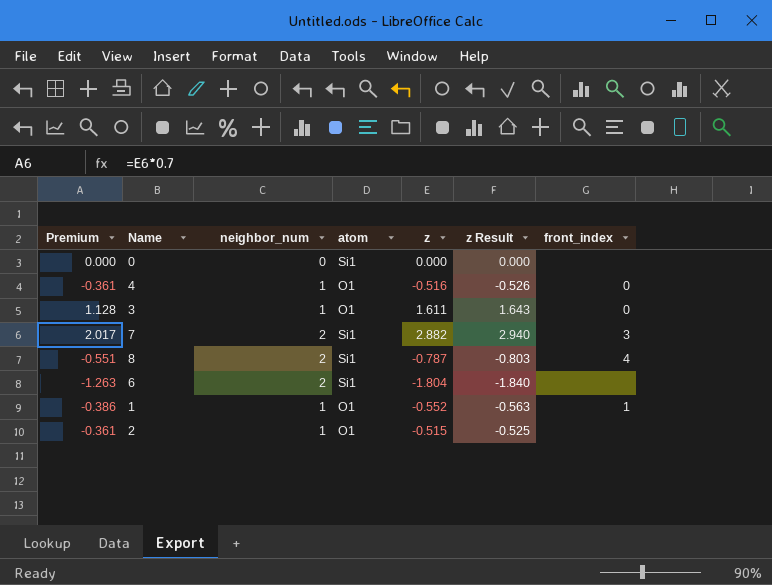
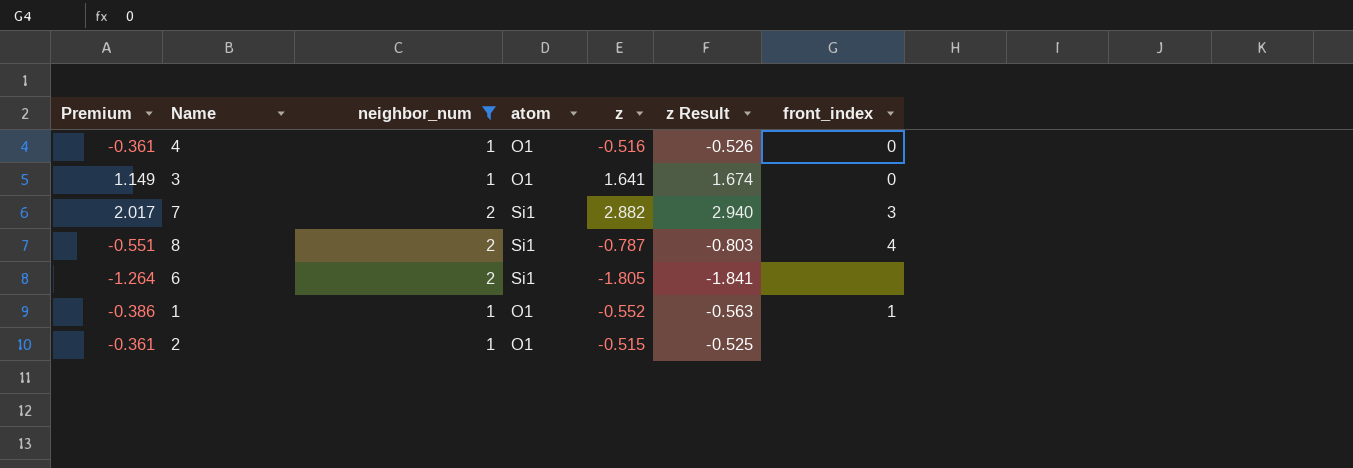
filter: none -> neighbor_num != 0
3 | Premium: 1.128 -> 1.149
3 | z: 1.611 -> 1.641
3 | z Result: 1.643 -> 1.674
6 | Premium: -1.263 -> -1.264
6 | z: -1.804 -> -1.805
6 | z Result: -1.840 -> -1.841

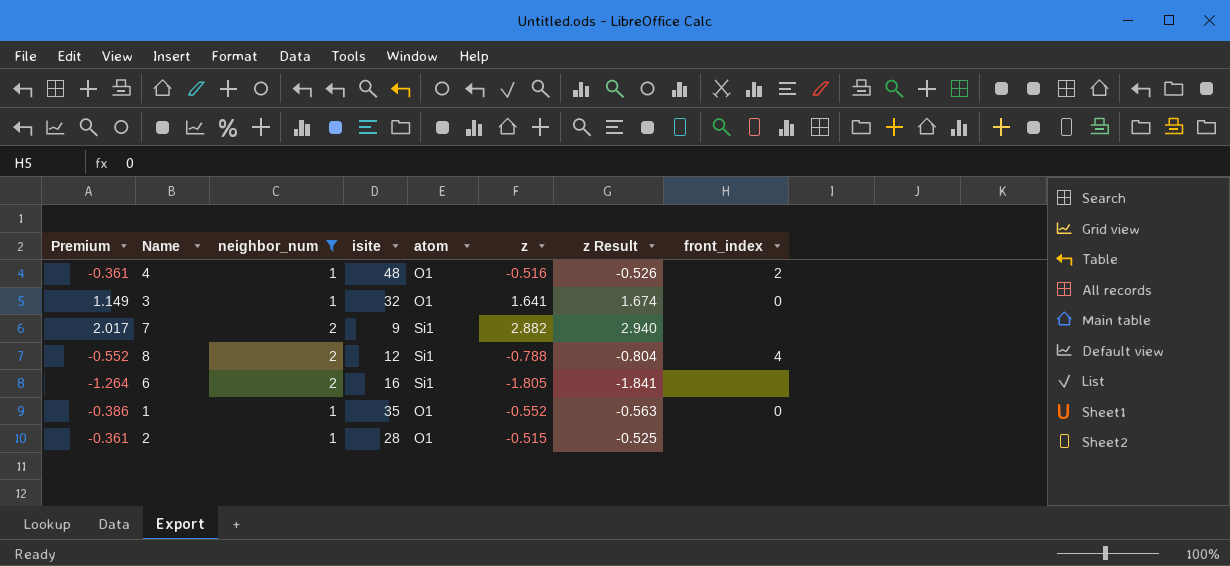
column isite | position: none -> 4
4 | front_index: 0 -> 2
7 | front_index: 3 -> none
8 | Premium: -0.551 -> -0.552
8 | z: -0.787 -> -0.788
8 | z Result: -0.803 -> -0.804
1 | front_index: 1 -> 0

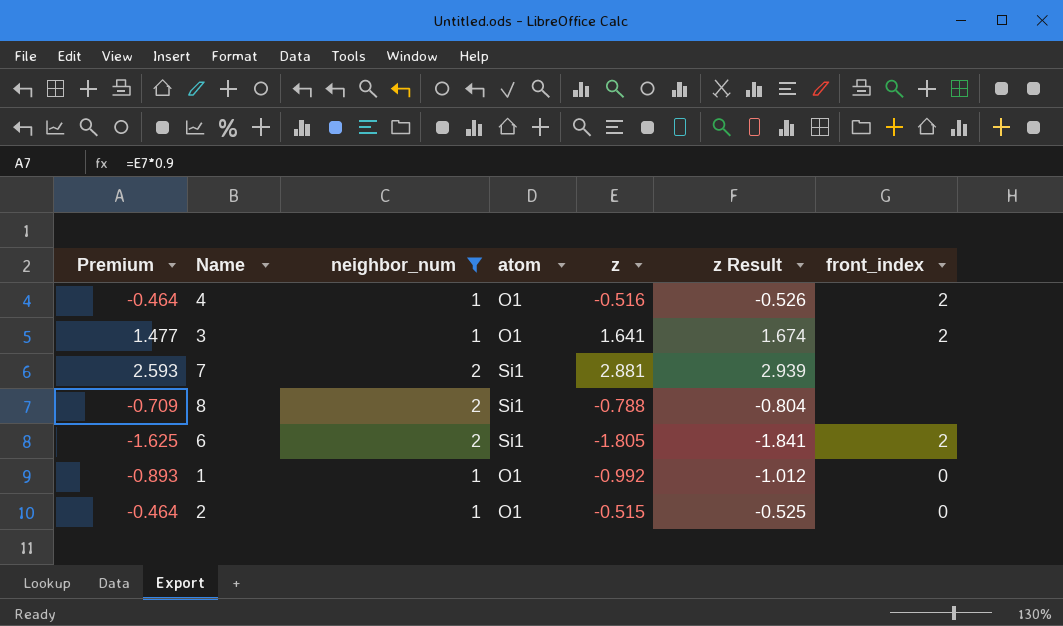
column isite | position: 4 -> none
column Premium | formula: [z] * 0.7 -> [z] * 0.9
3 | front_index: 0 -> 2
7 | z: 2.882 -> 2.881
7 | z Result: 2.940 -> 2.939
8 | front_index: 4 -> none
6 | front_index: none -> 2
1 | z: -0.552 -> -0.992
1 | z Result: -0.563 -> -1.012
2 | front_index: none -> 0

